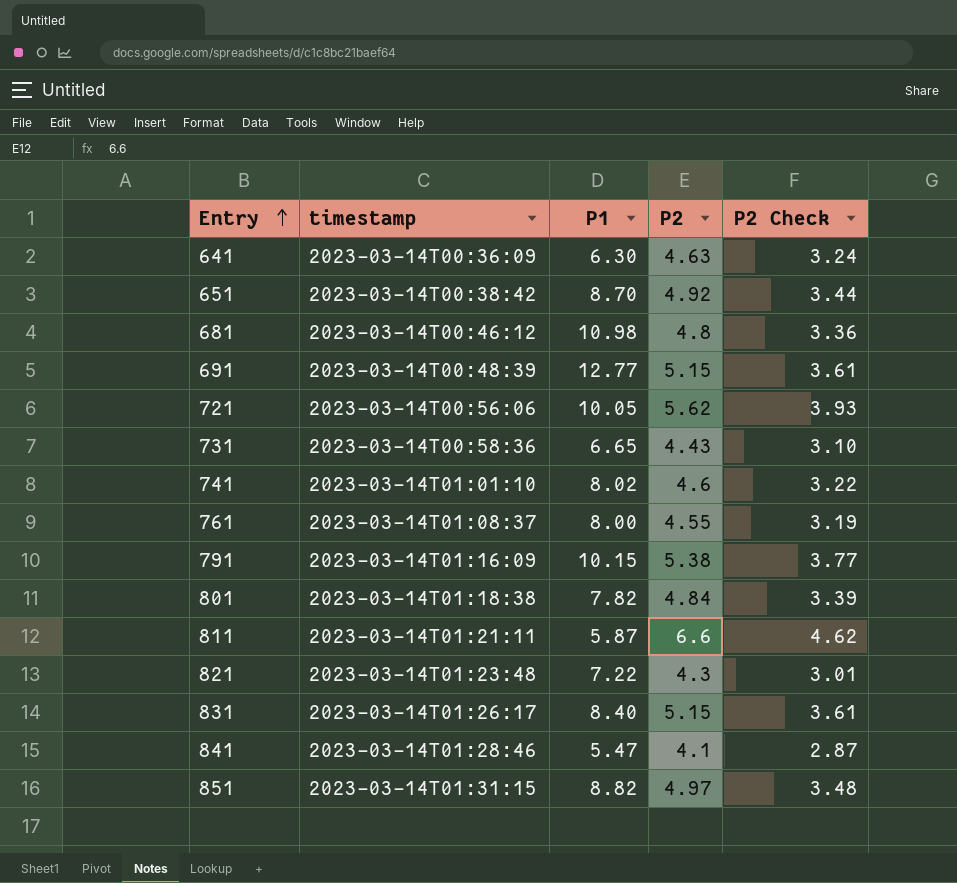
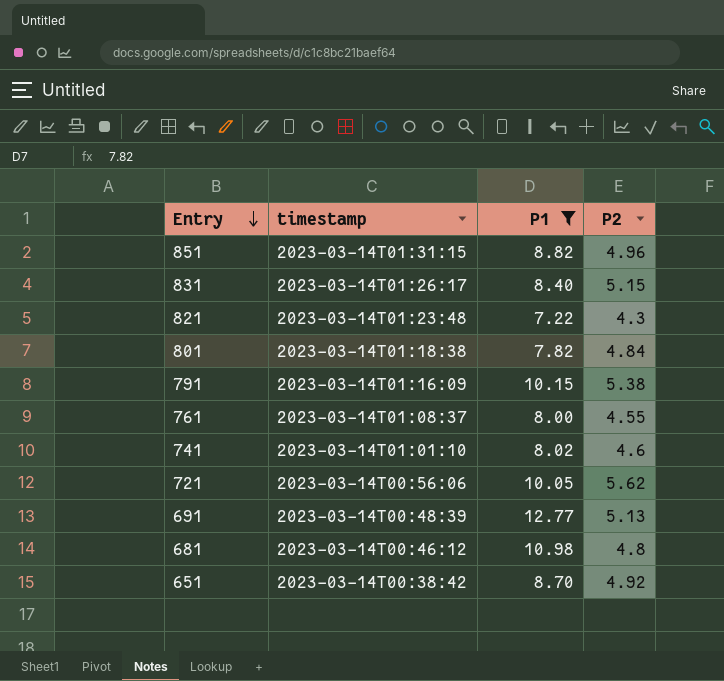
filter: none -> P1 >= 7.22
row order: Entry ascending -> Entry descending
column P2 Check | formula: [P2] * 0.7 -> none
851 | P2: 4.97 -> 4.96
691 | P2: 5.15 -> 5.13

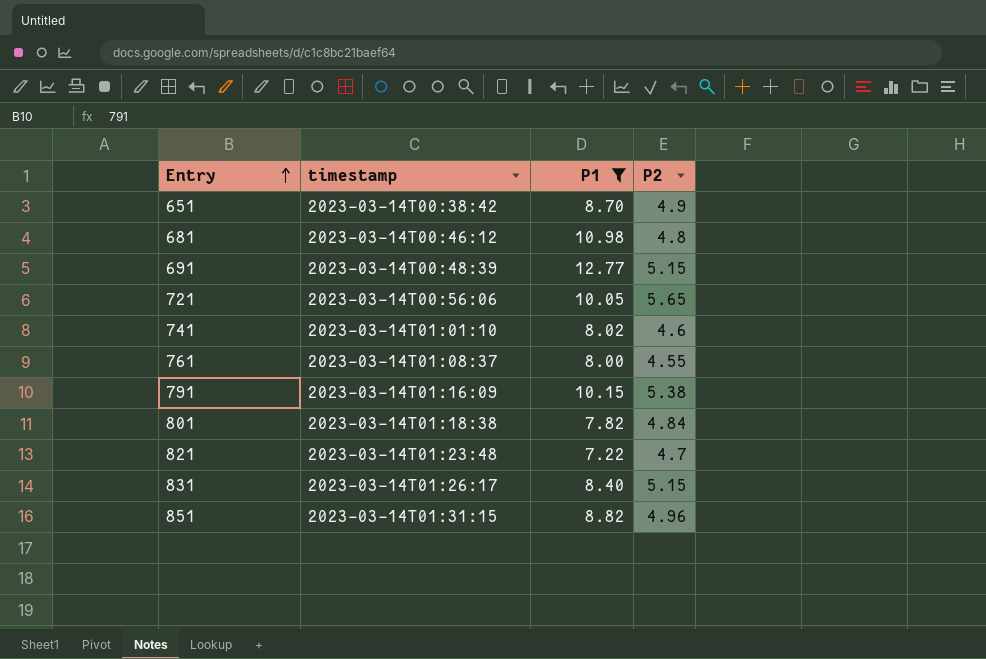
row order: Entry descending -> Entry ascending
651 | P2: 4.92 -> 4.9
691 | P2: 5.13 -> 5.15
721 | P2: 5.62 -> 5.65
821 | P2: 4.3 -> 4.7

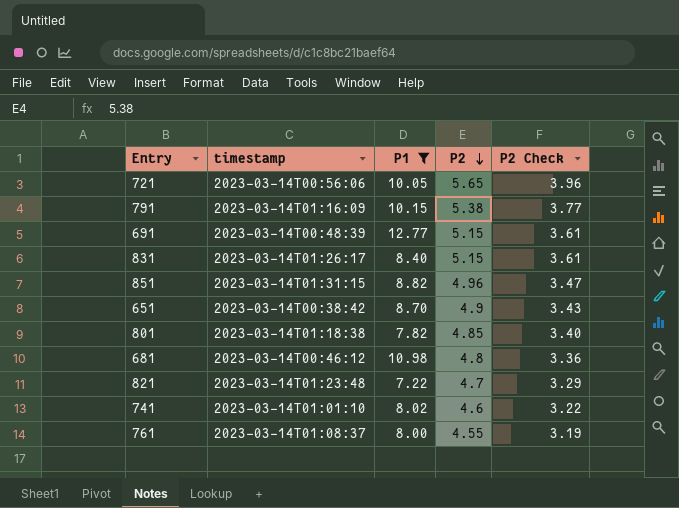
row order: Entry ascending -> P2 descending
column P2 Check | formula: none -> [P2] * 0.7
801 | P2: 4.84 -> 4.85

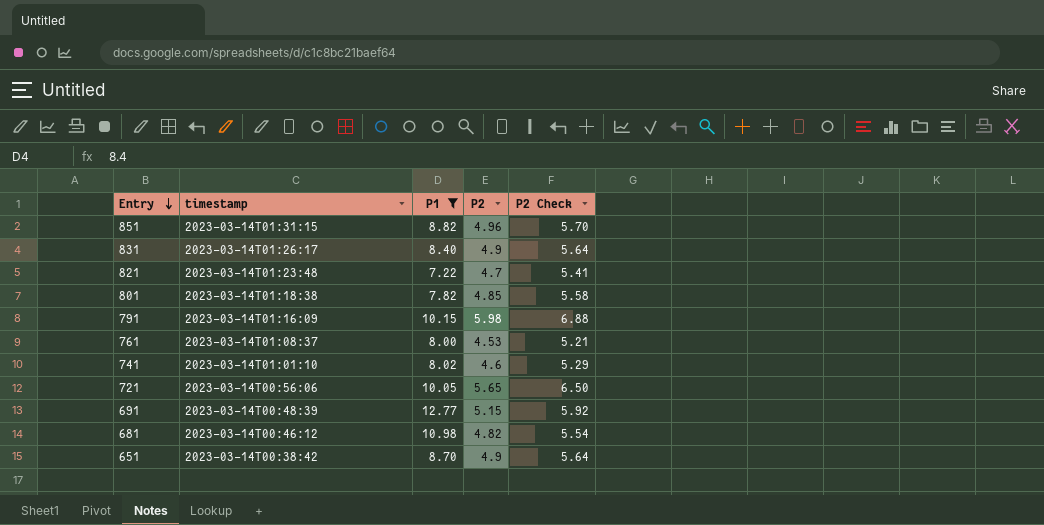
row order: P2 descending -> Entry descending
column P2 Check | formula: [P2] * 0.7 -> [P2] * 1.15
831 | P2: 5.15 -> 4.9
791 | P2: 5.38 -> 5.98
761 | P2: 4.55 -> 4.53
681 | P2: 4.8 -> 4.82

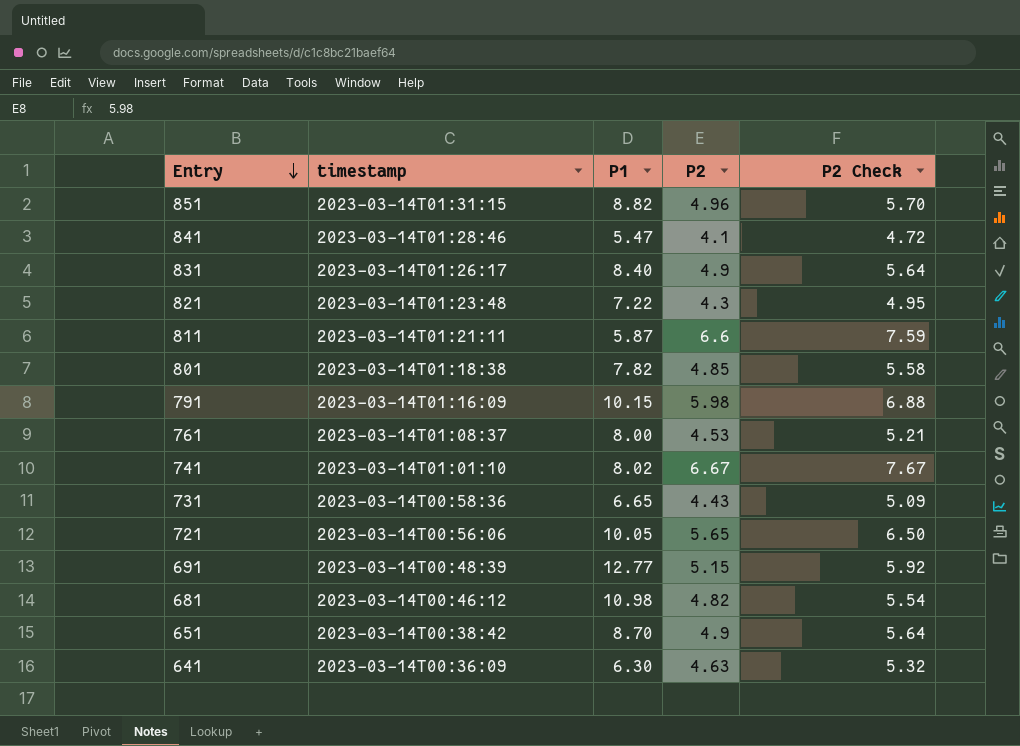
filter: P1 >= 7.22 -> none
821 | P2: 4.7 -> 4.3
821 | P2 Check: 5.41 -> 4.95
741 | P2: 4.6 -> 6.67
741 | P2 Check: 5.29 -> 7.67

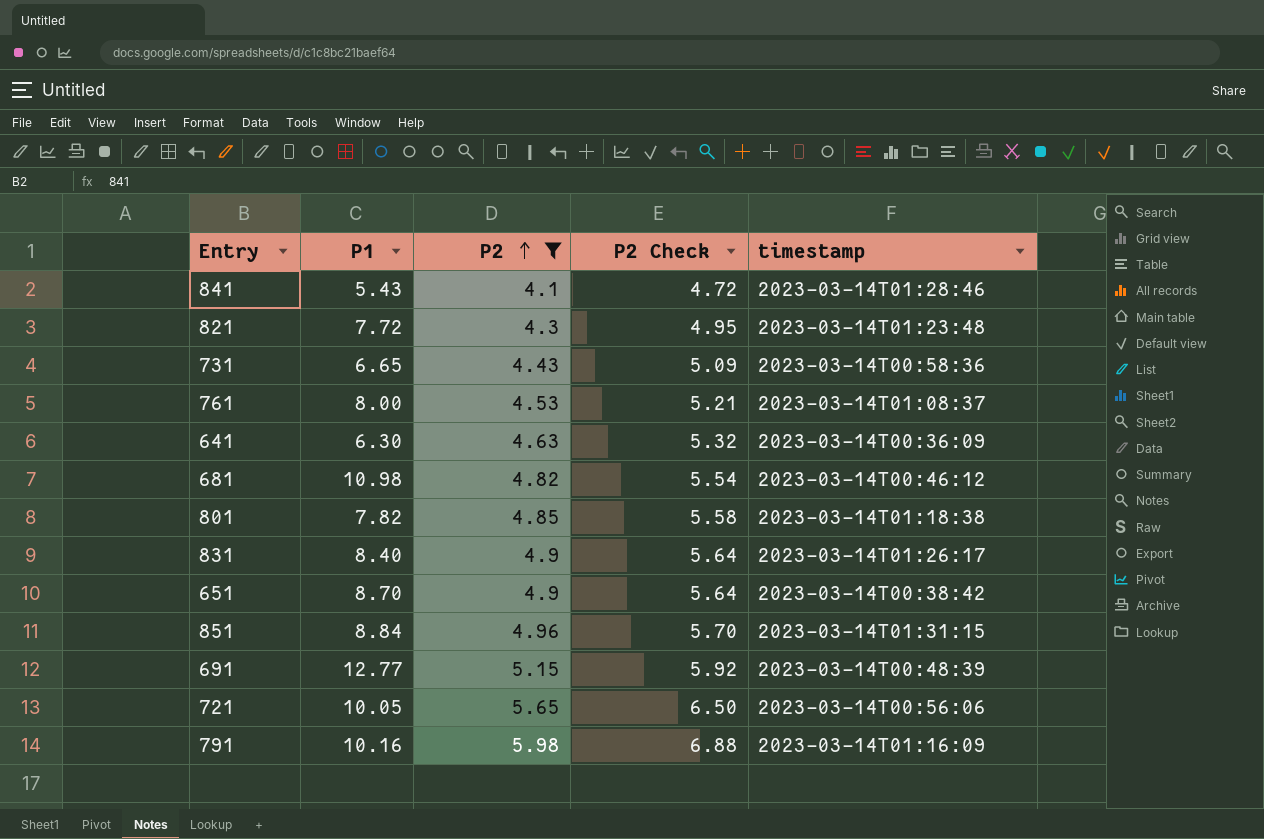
filter: none -> P2 <= 5.98
row order: Entry descending -> P2 ascending
column timestamp | position: 2 -> 5
841 | P1: 5.47 -> 5.43
821 | P1: 7.22 -> 7.72
851 | P1: 8.82 -> 8.84
791 | P1: 10.15 -> 10.16

